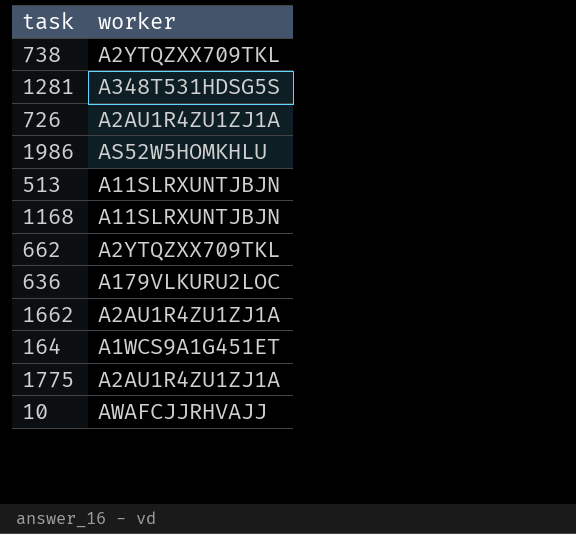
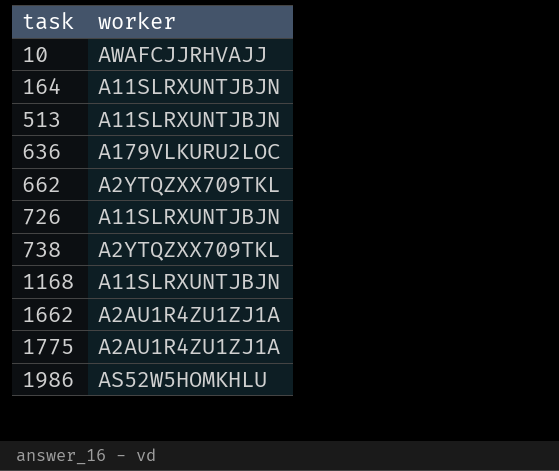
row order: none -> task ascending
row 1281: A348T531HDSG5S -> none
164 | worker: A1WCS9A1G451ET -> A11SLRXUNTJBJN
726 | worker: A2AU1R4ZU1ZJ1A -> A11SLRXUNTJBJN

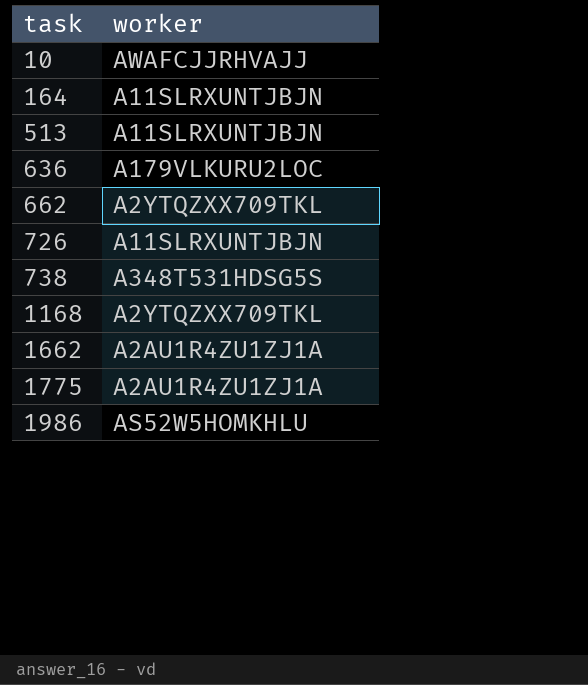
738 | worker: A2YTQZXX709TKL -> A348T531HDSG5S
1168 | worker: A11SLRXUNTJBJN -> A2YTQZXX709TKL

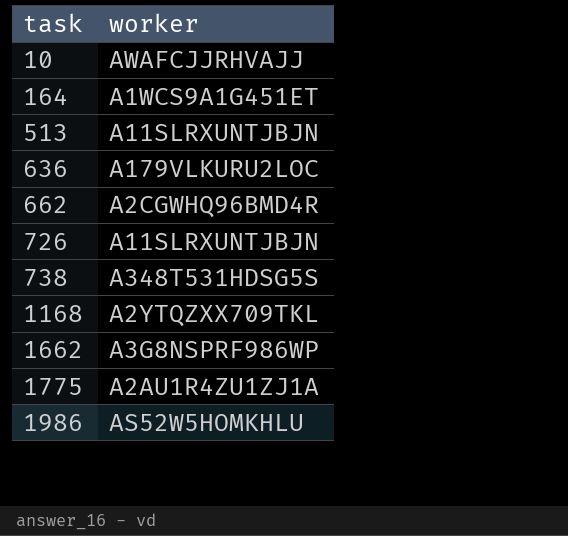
164 | worker: A11SLRXUNTJBJN -> A1WCS9A1G451ET
662 | worker: A2YTQZXX709TKL -> A2CGWHQ96BMD4R
1662 | worker: A2AU1R4ZU1ZJ1A -> A3G8NSPRF986WP

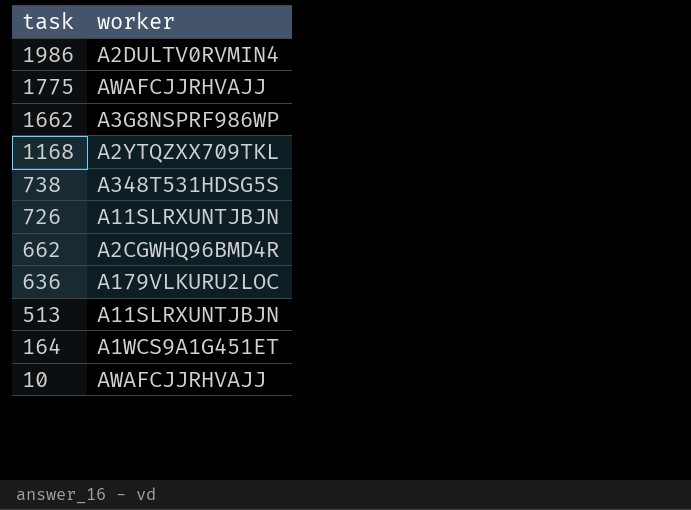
row order: task ascending -> task descending
1986 | worker: AS52W5HOMKHLU -> A2DULTV0RVMIN4
1775 | worker: A2AU1R4ZU1ZJ1A -> AWAFCJJRHVAJJ

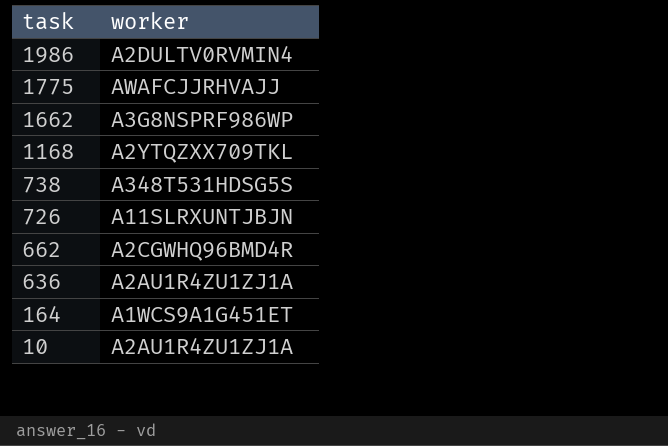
row 513: A11SLRXUNTJBJN -> none
636 | worker: A179VLKURU2LOC -> A2AU1R4ZU1ZJ1A
10 | worker: AWAFCJJRHVAJJ -> A2AU1R4ZU1ZJ1A

